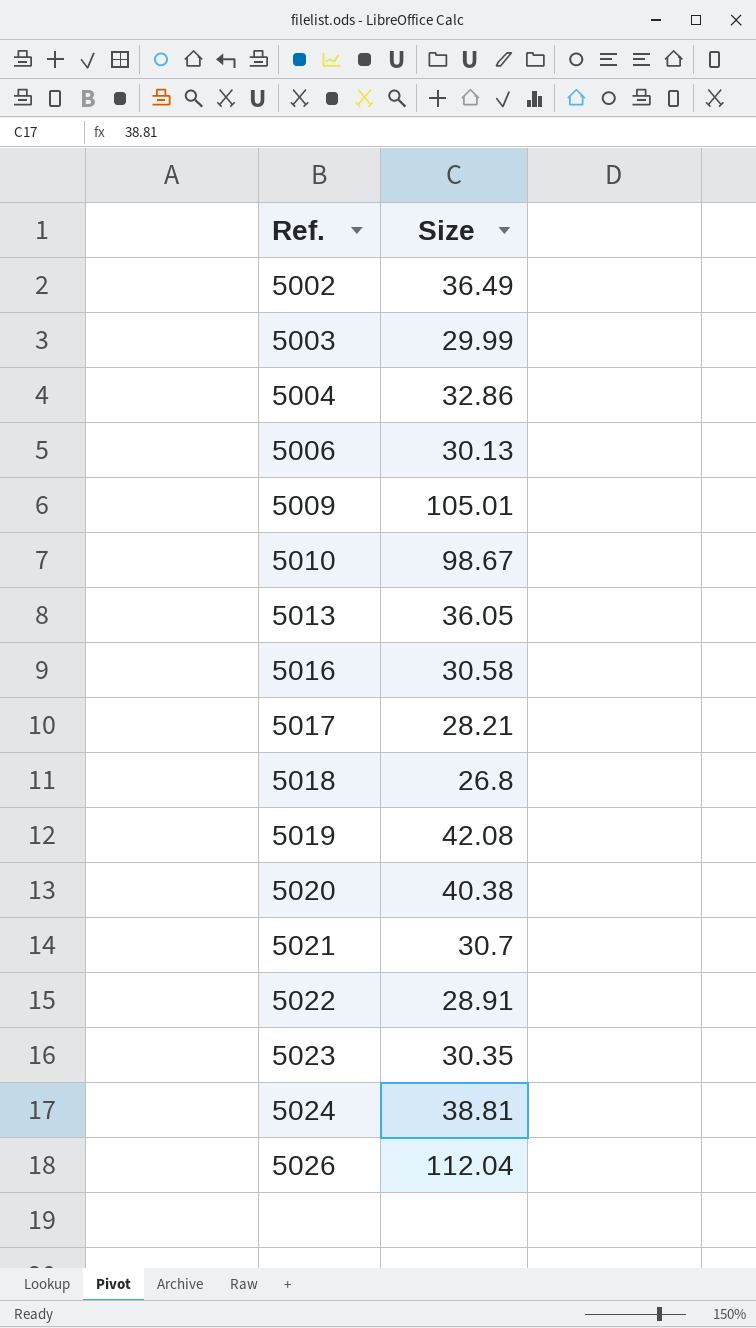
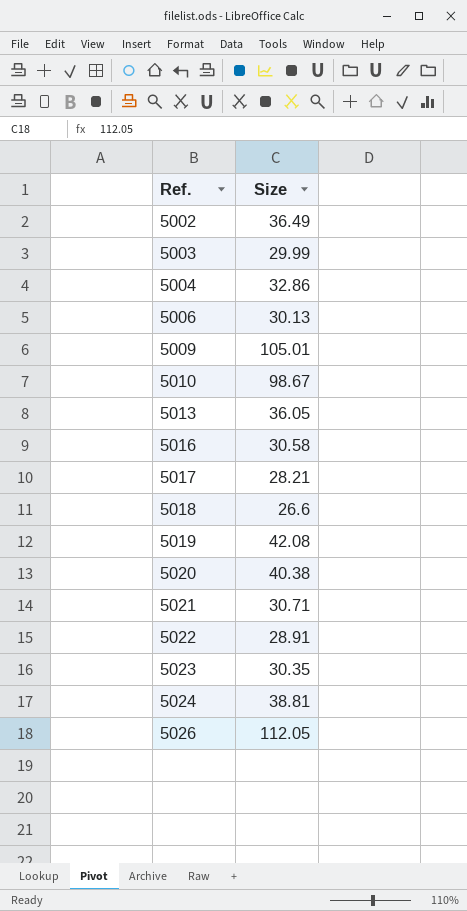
5018 | Size: 26.8 -> 26.6
5021 | Size: 30.7 -> 30.71
5026 | Size: 112.04 -> 112.05

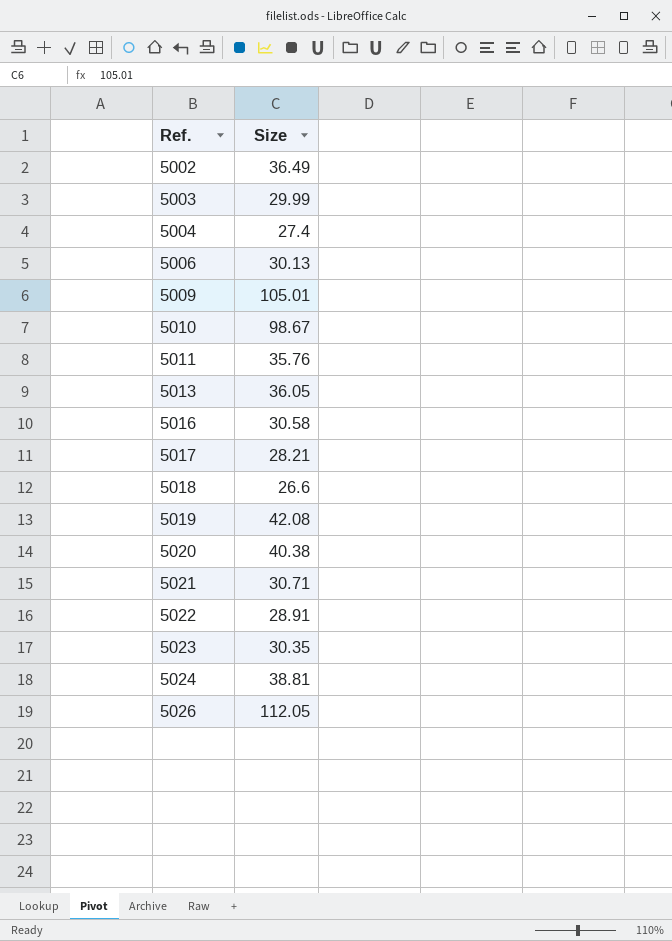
5004 | Size: 32.86 -> 27.4
row 5011: none -> 35.76

